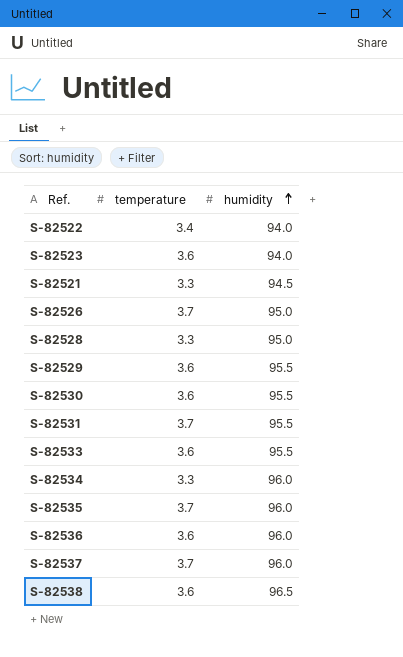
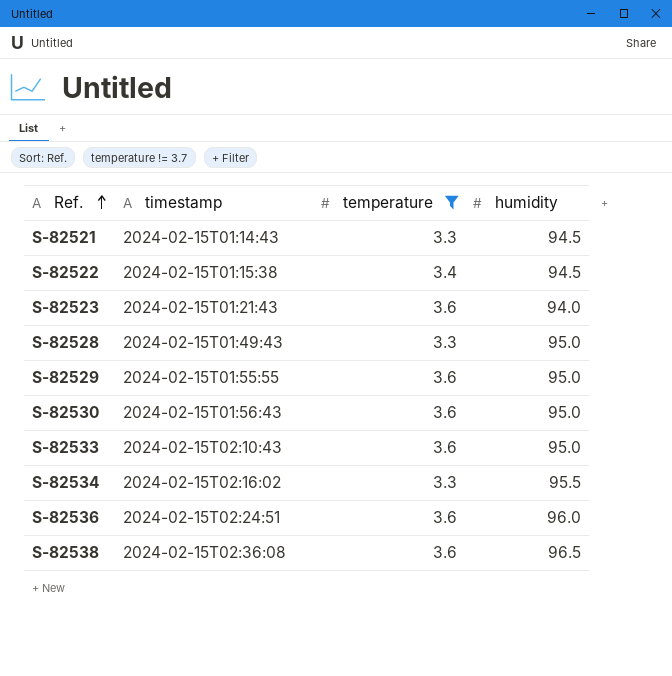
filter: none -> temperature != 3.7
row order: humidity ascending -> Ref. ascending
column timestamp | position: none -> 2
S-82522 | humidity: 94.0 -> 94.5
S-82529 | humidity: 95.5 -> 95.0
S-82530 | humidity: 95.5 -> 95.0
S-82533 | humidity: 95.5 -> 95.0
S-82534 | humidity: 96.0 -> 95.5

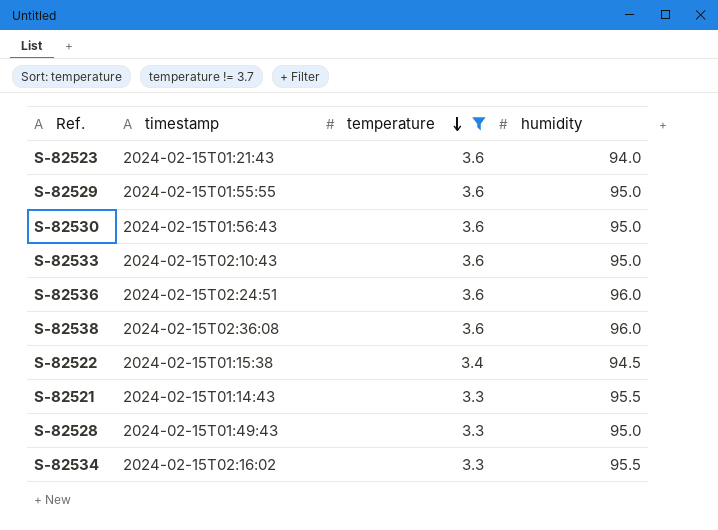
row order: Ref. ascending -> temperature descending
S-82538 | humidity: 96.5 -> 96.0
S-82521 | humidity: 94.5 -> 95.5

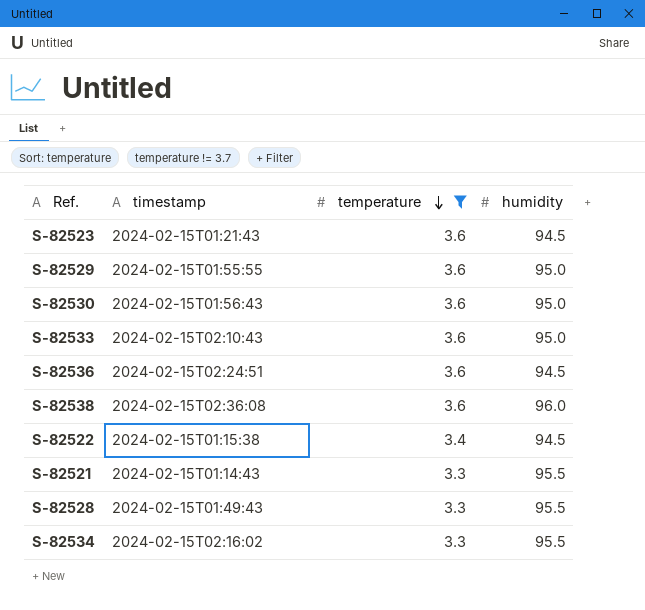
S-82523 | humidity: 94.0 -> 94.5
S-82536 | humidity: 96.0 -> 94.5
S-82528 | humidity: 95.0 -> 95.5

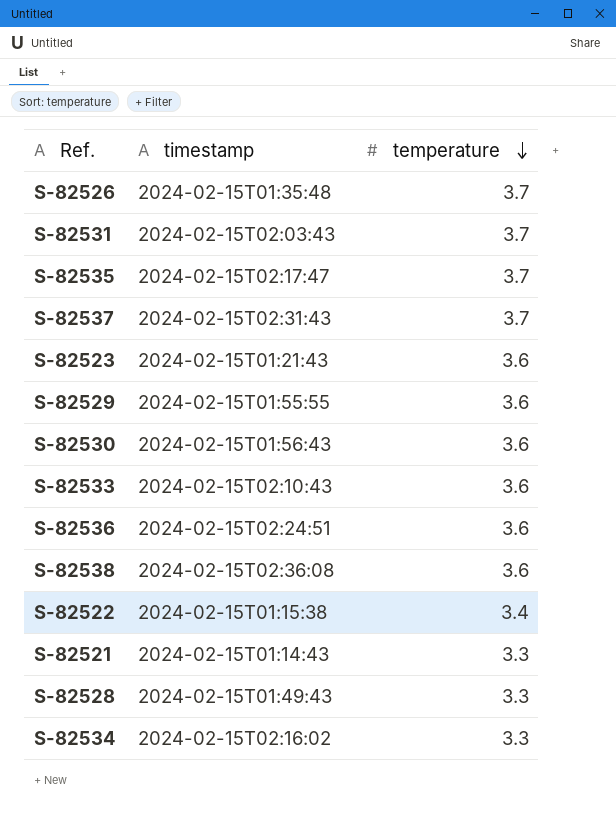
filter: temperature != 3.7 -> none
column humidity | position: 4 -> none

